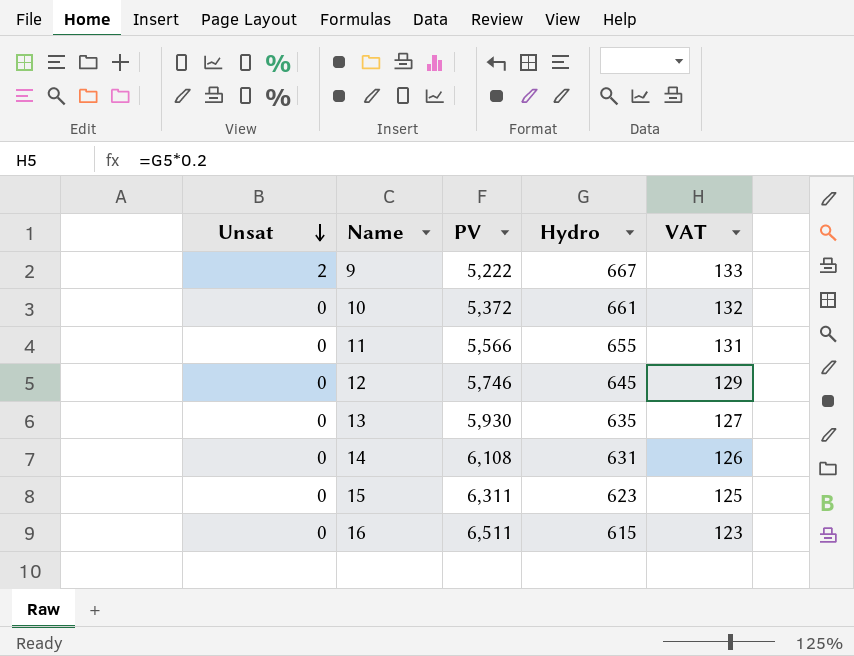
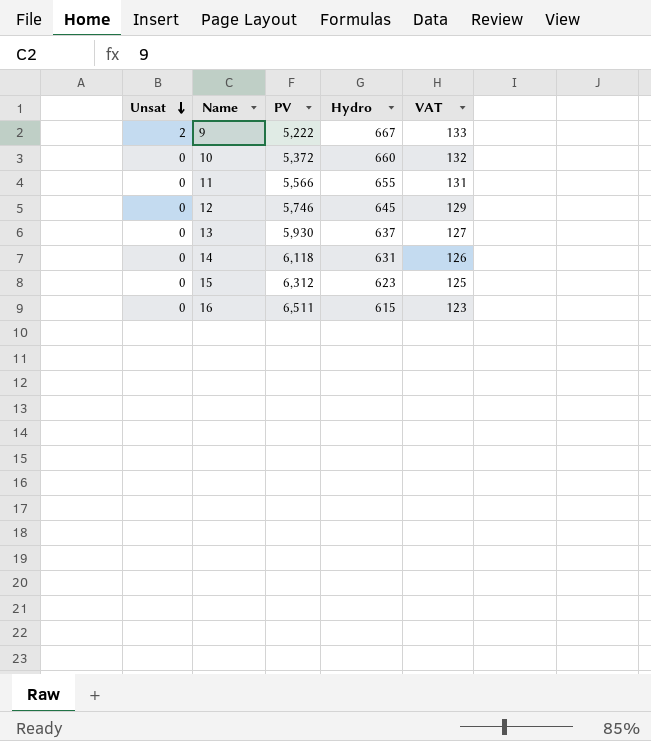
10 | Hydro: 661 -> 660
13 | Hydro: 635 -> 637
14 | PV: 6,108 -> 6,118
15 | PV: 6,311 -> 6,312

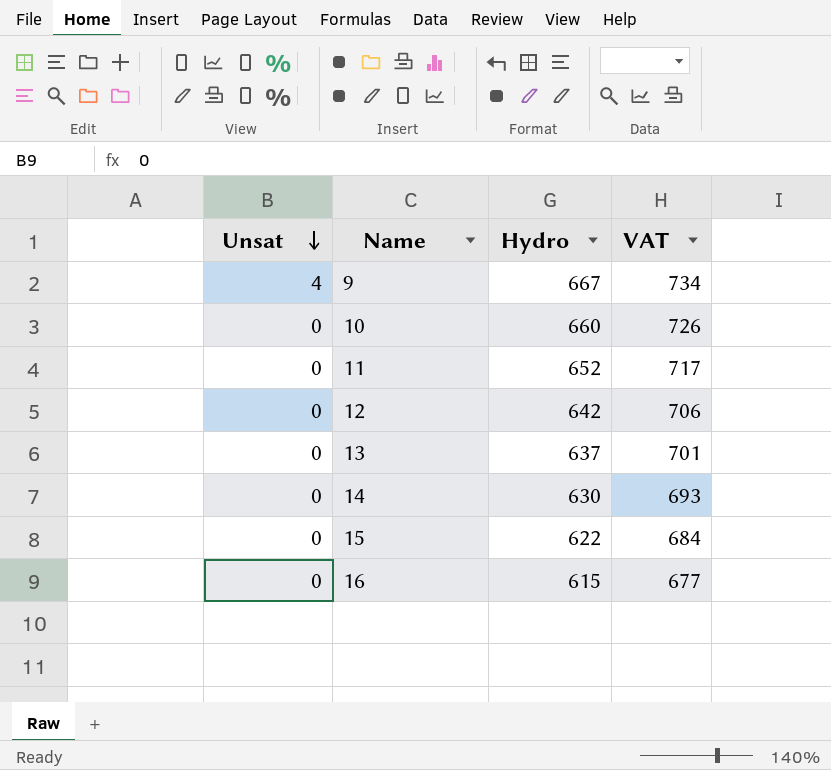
column PV | position: 3 -> none
column VAT | formula: [Hydro] * 0.2 -> [Hydro] * 1.1
9 | Unsat: 2 -> 4
11 | Hydro: 655 -> 652
12 | Hydro: 645 -> 642
14 | Hydro: 631 -> 630
15 | Hydro: 623 -> 622

